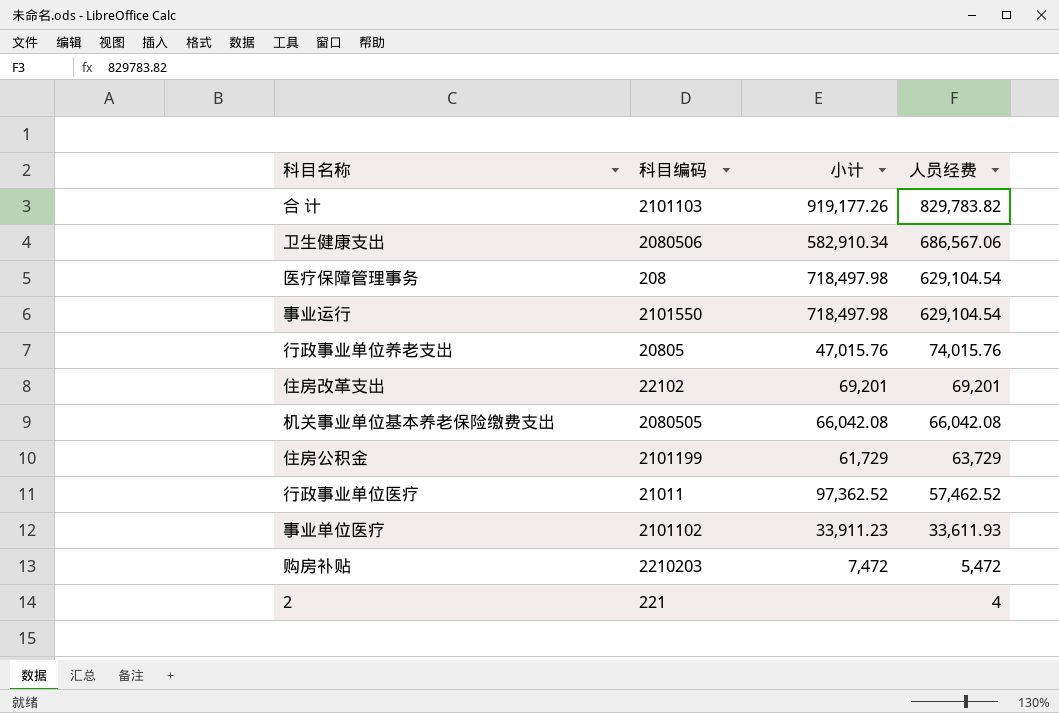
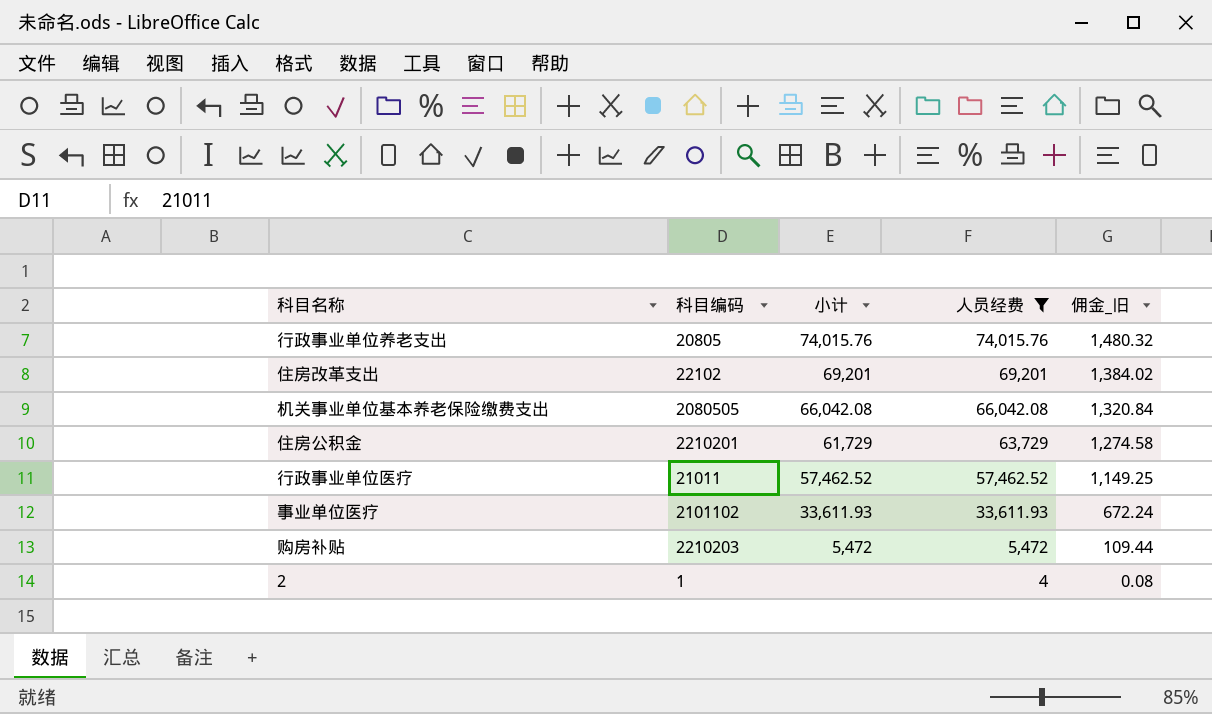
filter: none -> 人员经费 <= 74,015.76
column 佣金_旧 | formula: none -> [人员经费] * 0.02
行政事业单位养老支出 | 小计: 47,015.76 -> 74,015.76
住房公积金 | 科目编码: 2101199 -> 2210201
行政事业单位医疗 | 小计: 97,362.52 -> 57,462.52
事业单位医疗 | 小计: 33,911.23 -> 33,611.93
购房补贴 | 小计: 7,472 -> 5,472
2 | 科目编码: 221 -> 1

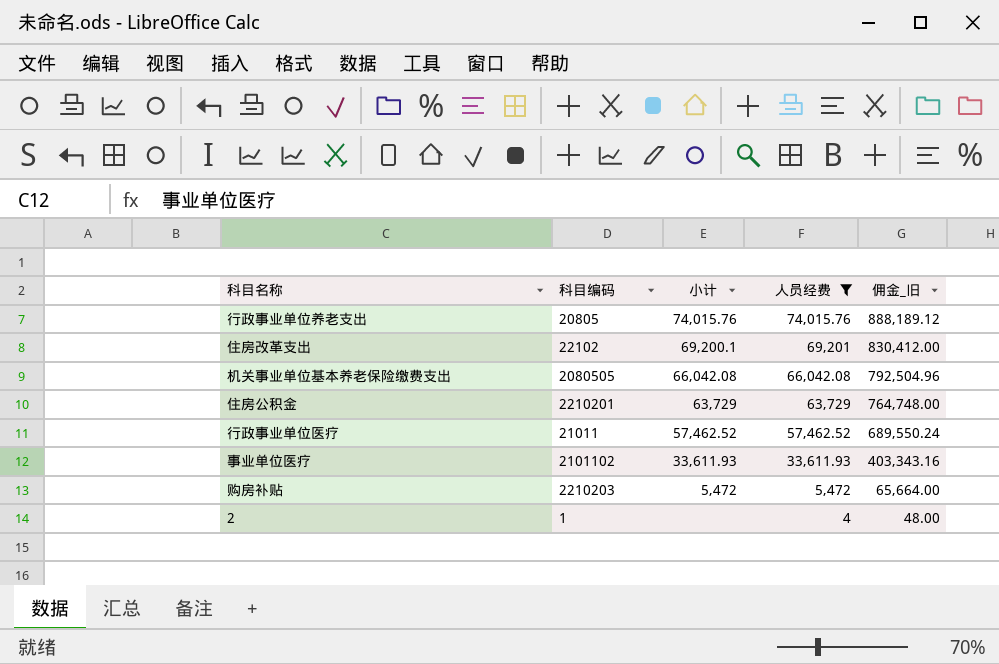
column 佣金_旧 | formula: [人员经费] * 0.02 -> [人员经费] * 12
住房改革支出 | 小计: 69,201 -> 69,200.1
住房公积金 | 小计: 61,729 -> 63,729

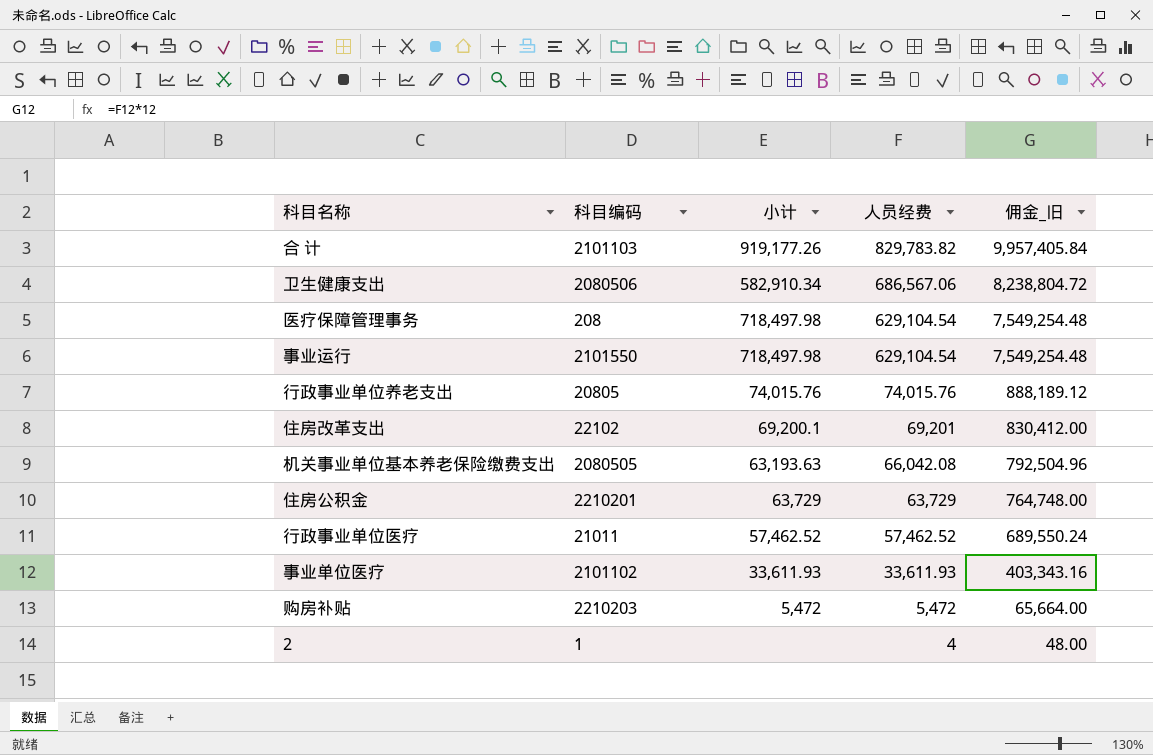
filter: 人员经费 <= 74,015.76 -> none
机关事业单位基本养老保险缴费支出 | 小计: 66,042.08 -> 63,193.63

